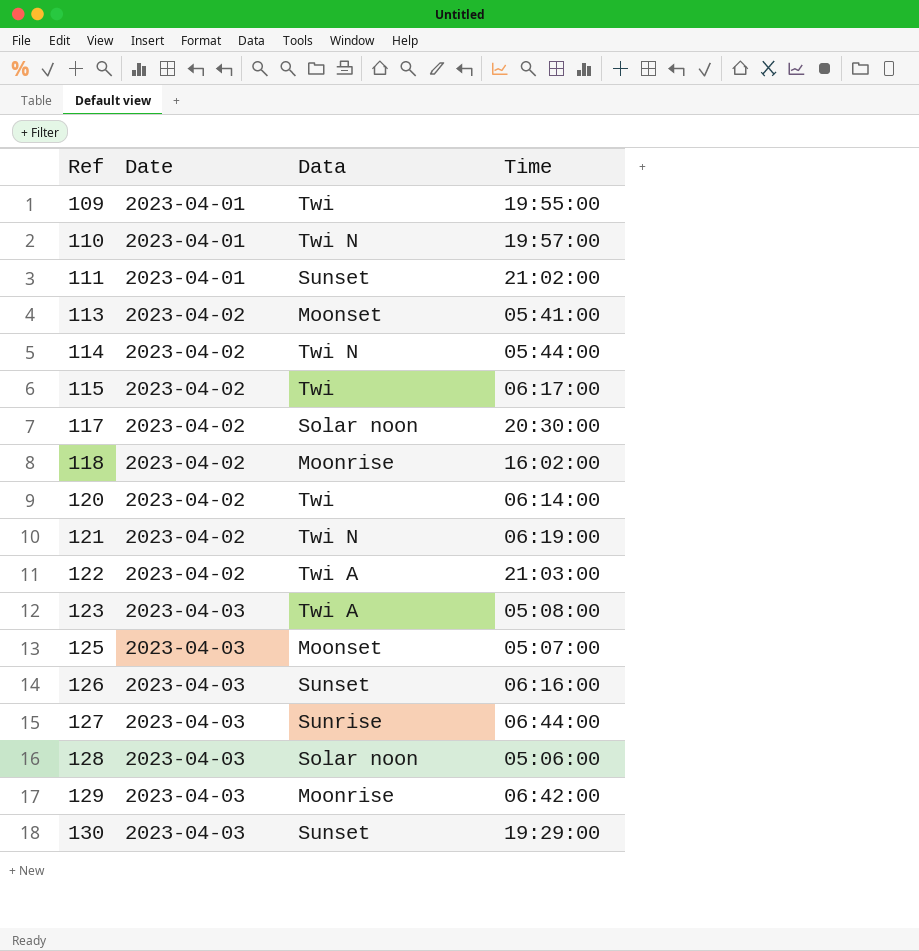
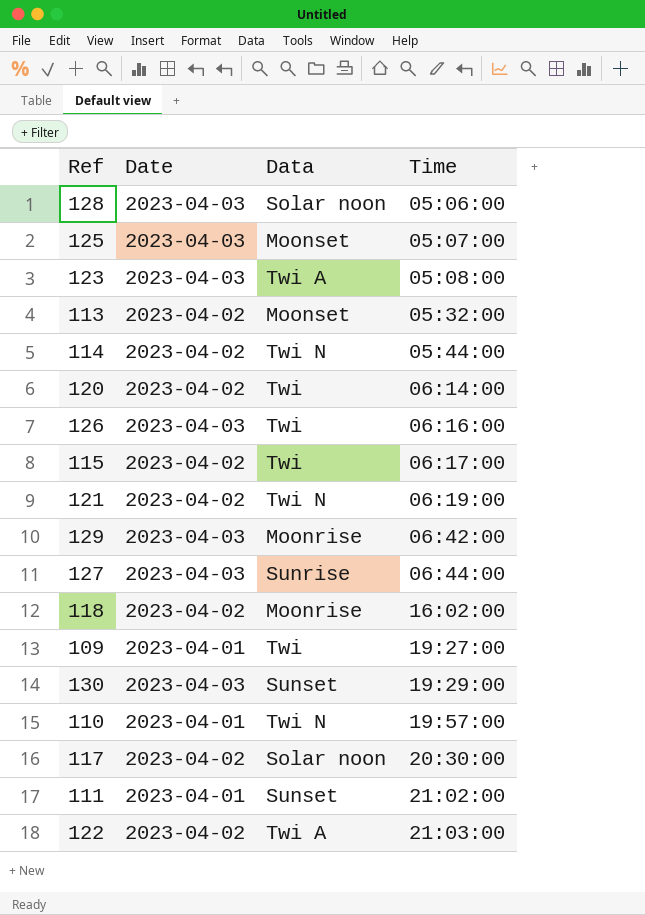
row order: Ref ascending -> Time ascending
113 | Time: 05:41:00 -> 05:32:00
126 | Data: Sunset -> Twi
109 | Time: 19:55:00 -> 19:27:00

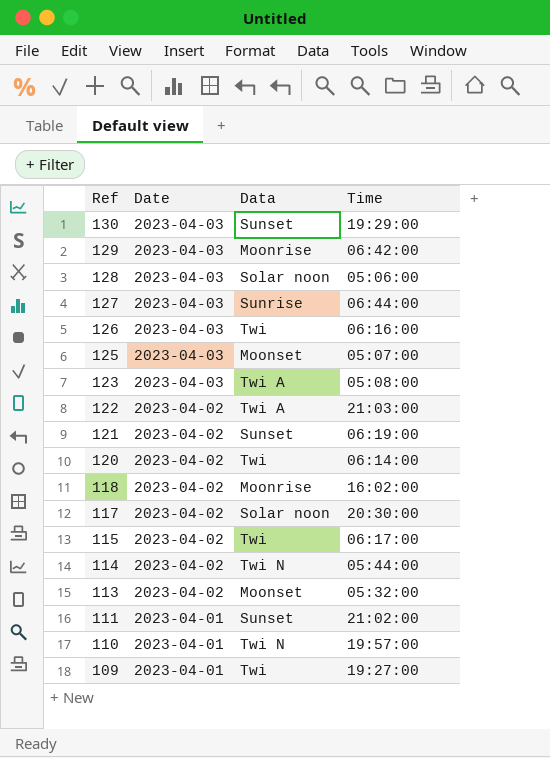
row order: Time ascending -> Ref descending
121 | Data: Twi N -> Sunset

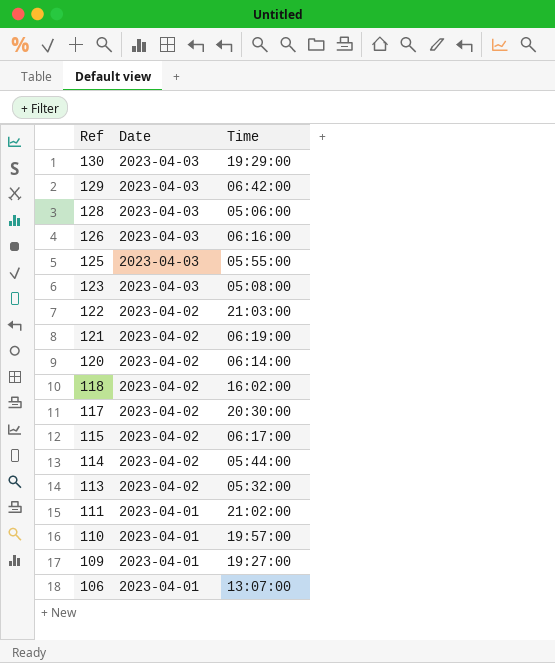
column Data | position: 3 -> none
row 127: 2023-04-03 | Sunrise | 06:44:00 -> none
125 | Time: 05:07:00 -> 05:55:00
row 106: none -> 2023-04-01 | 13:07:00

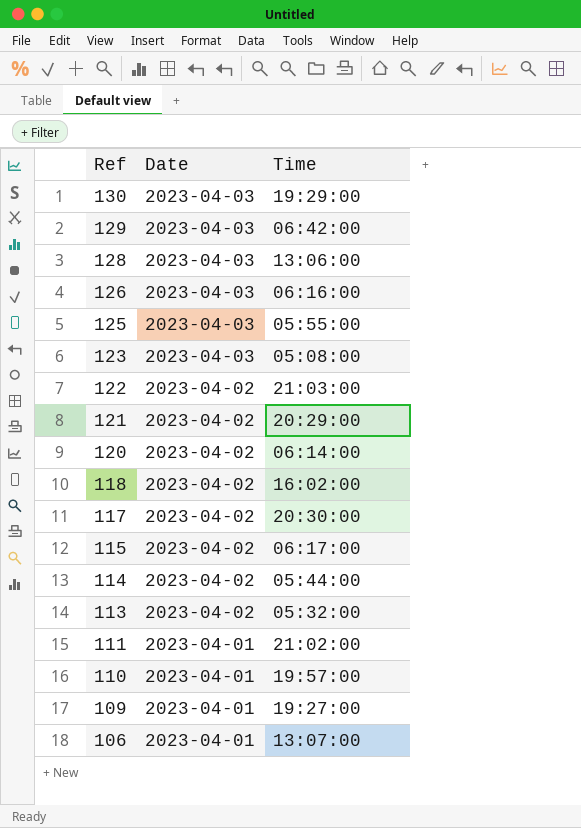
128 | Time: 05:06:00 -> 13:06:00
121 | Time: 06:19:00 -> 20:29:00

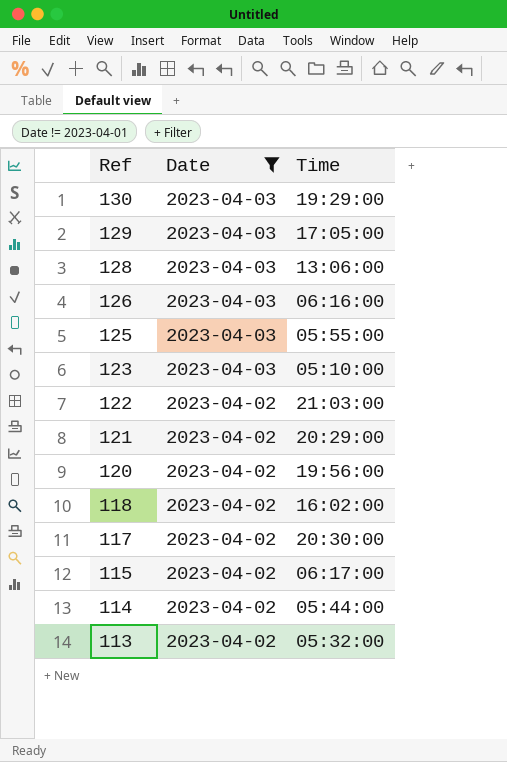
filter: none -> Date != 2023-04-01
129 | Time: 06:42:00 -> 17:05:00
123 | Time: 05:08:00 -> 05:10:00
120 | Time: 06:14:00 -> 19:56:00

